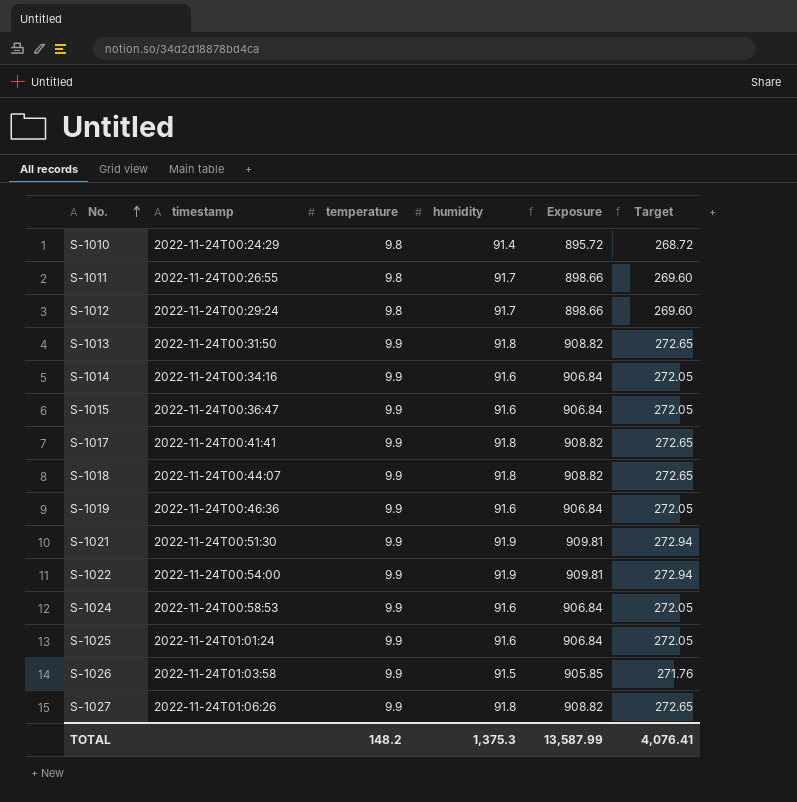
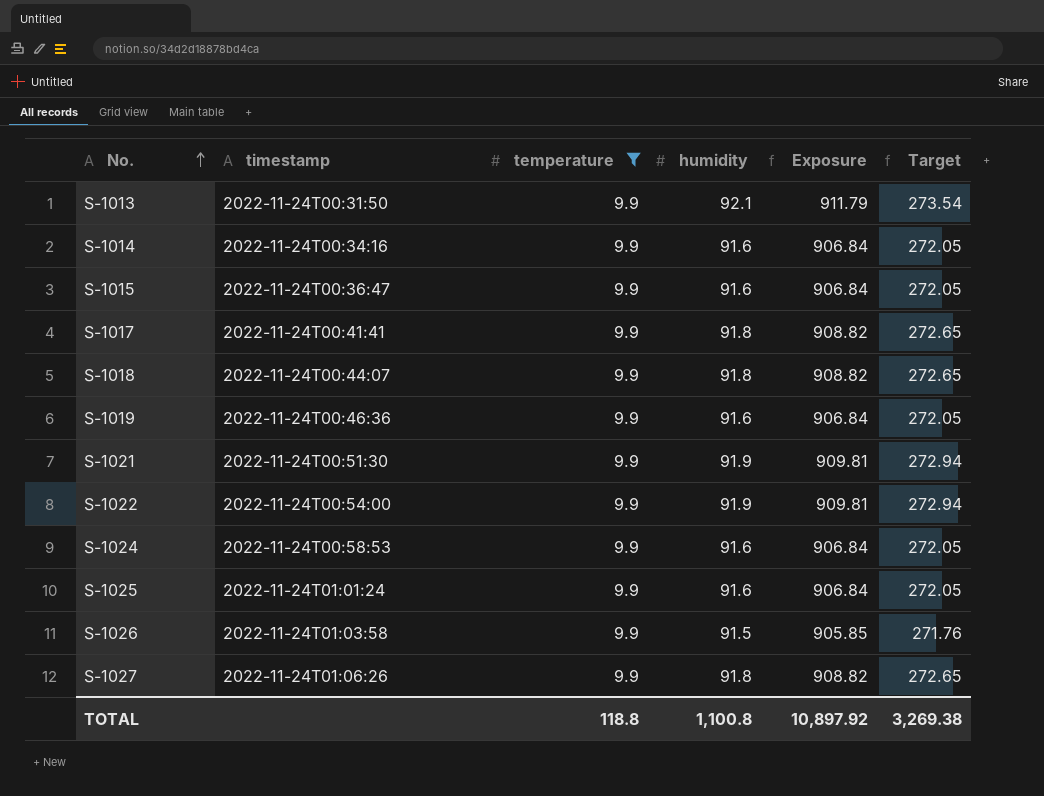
filter: none -> temperature = 9.9
S-1013 | humidity: 91.8 -> 92.1
S-1013 | Exposure: 908.82 -> 911.79
S-1013 | Target: 272.65 -> 273.54
TOTAL | temperature: 148.2 -> 118.8
TOTAL | humidity: 1,375.3 -> 1,100.8
TOTAL | Exposure: 13,587.99 -> 10,897.92
TOTAL | Target: 4,076.41 -> 3,269.38

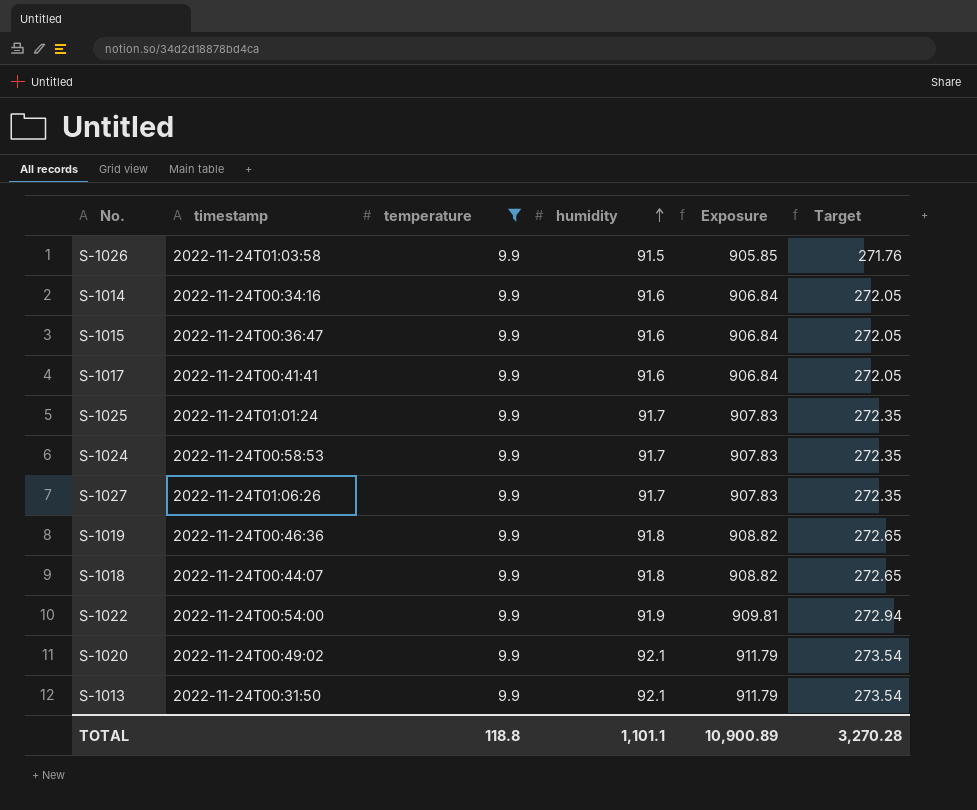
row order: No. ascending -> humidity ascending
row S-1021: 2022-11-24T00:51:30 | 9.9 | 91.9 | 909.81 | 272.94 -> none
S-1017 | humidity: 91.8 -> 91.6
S-1017 | Exposure: 908.82 -> 906.84
S-1017 | Target: 272.65 -> 272.05
S-1025 | humidity: 91.6 -> 91.7
S-1025 | Exposure: 906.84 -> 907.83
S-1025 | Target: 272.05 -> 272.35
S-1024 | humidity: 91.6 -> 91.7
S-1024 | Exposure: 906.84 -> 907.83
S-1024 | Target: 272.05 -> 272.35
S-1027 | humidity: 91.8 -> 91.7
S-1027 | Exposure: 908.82 -> 907.83
S-1027 | Target: 272.65 -> 272.35
S-1019 | humidity: 91.6 -> 91.8
S-1019 | Exposure: 906.84 -> 908.82
S-1019 | Target: 272.05 -> 272.65
row S-1020: none -> 2022-11-24T00:49:02 | 9.9 | 92.1 | 911.79 | 273.54
TOTAL | humidity: 1,100.8 -> 1,101.1
TOTAL | Exposure: 10,897.92 -> 10,900.89
TOTAL | Target: 3,269.38 -> 3,270.28

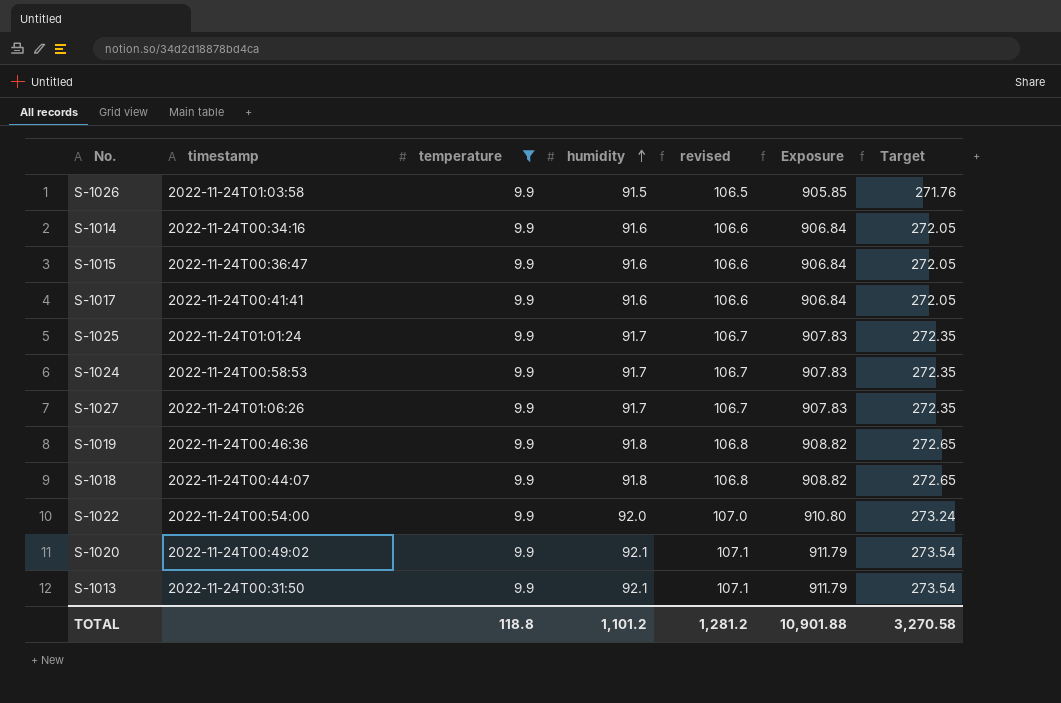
column revised | formula: none -> [humidity] + 15
S-1022 | humidity: 91.9 -> 92.0
S-1022 | Exposure: 909.81 -> 910.80
S-1022 | Target: 272.94 -> 273.24
TOTAL | humidity: 1,101.1 -> 1,101.2
TOTAL | Exposure: 10,900.89 -> 10,901.88
TOTAL | Target: 3,270.28 -> 3,270.58

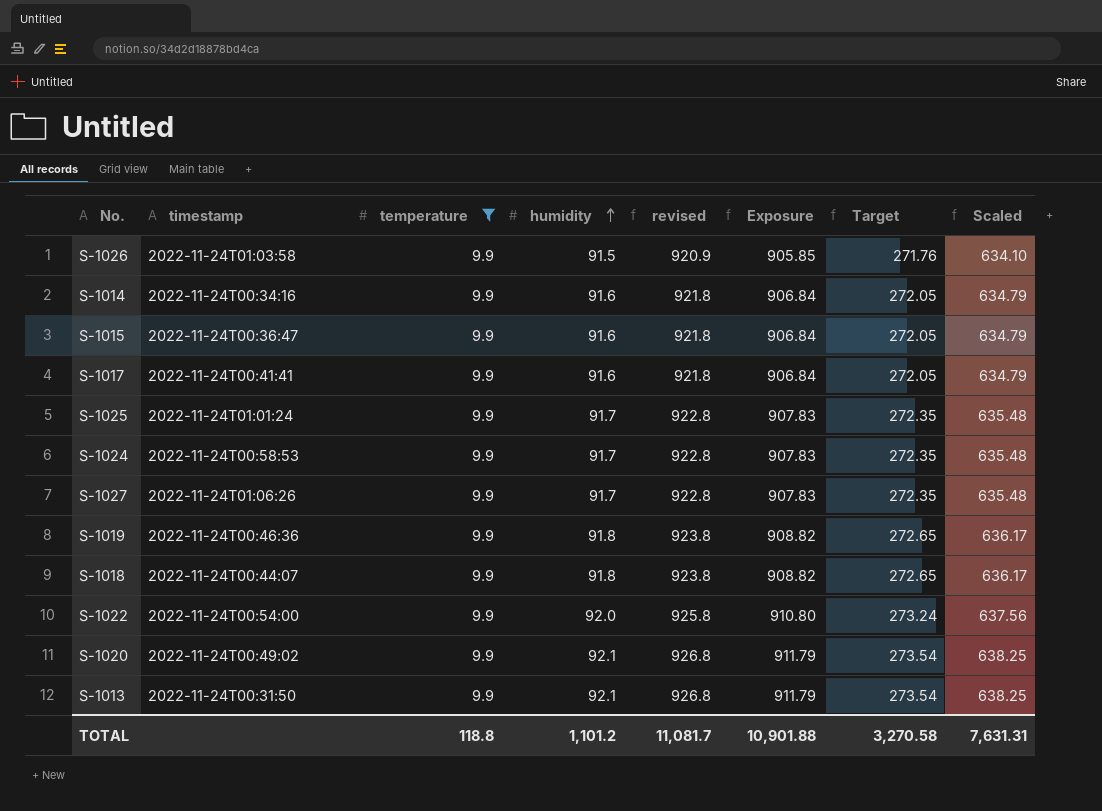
column revised | formula: [humidity] + 15 -> [Exposure] + 15
column Scaled | formula: none -> [Exposure] * 0.7
TOTAL | revised: 1,281.2 -> 11,081.7

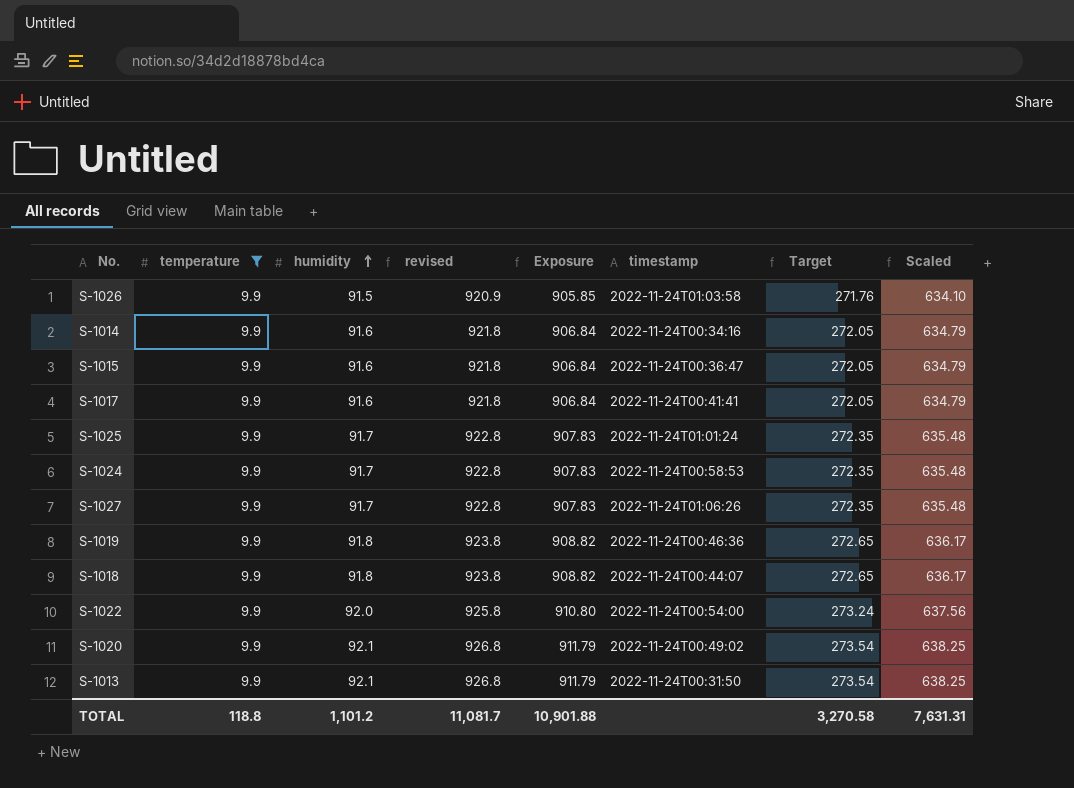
column timestamp | position: 2 -> 6

